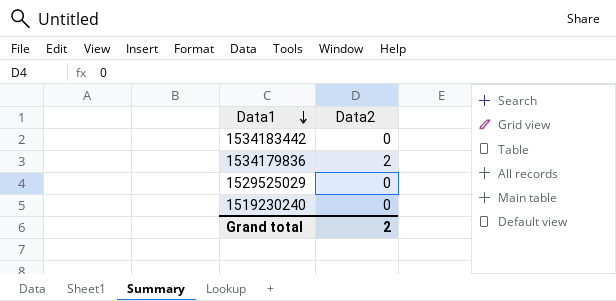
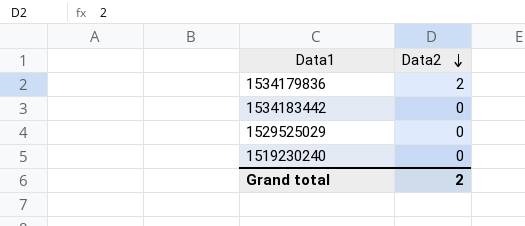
row order: Data1 descending -> Data2 descending

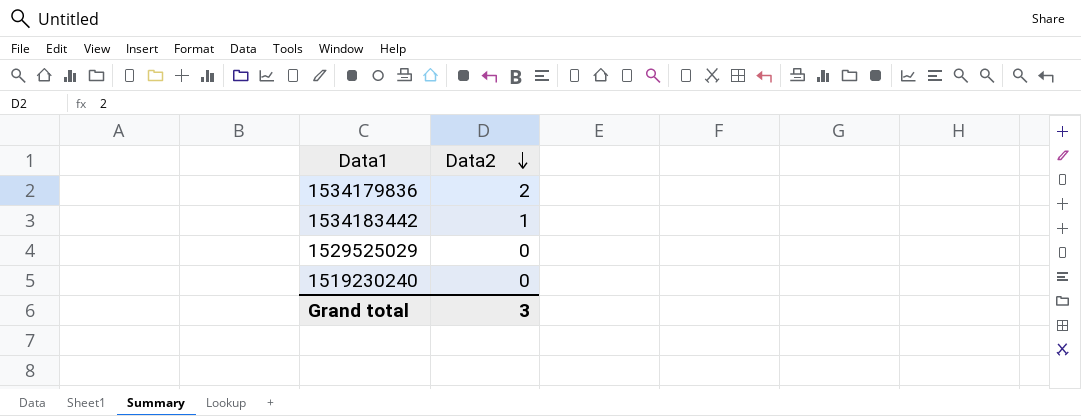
1534183442 | Data2: 0 -> 1
Grand total | Data2: 2 -> 3

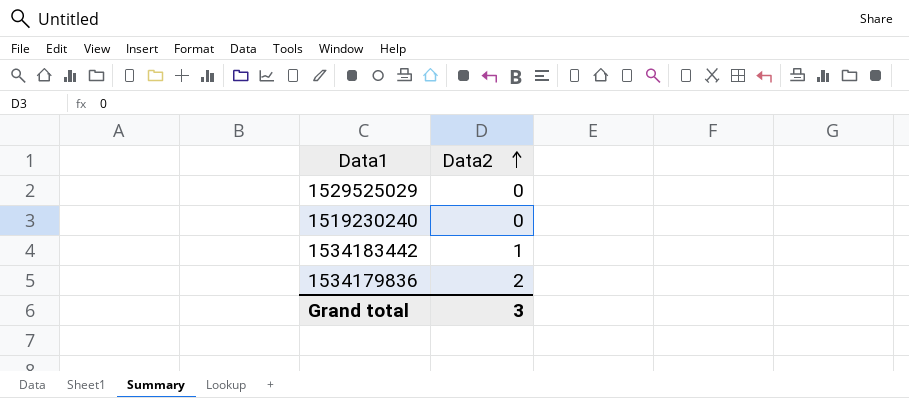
row order: Data2 descending -> Data2 ascending

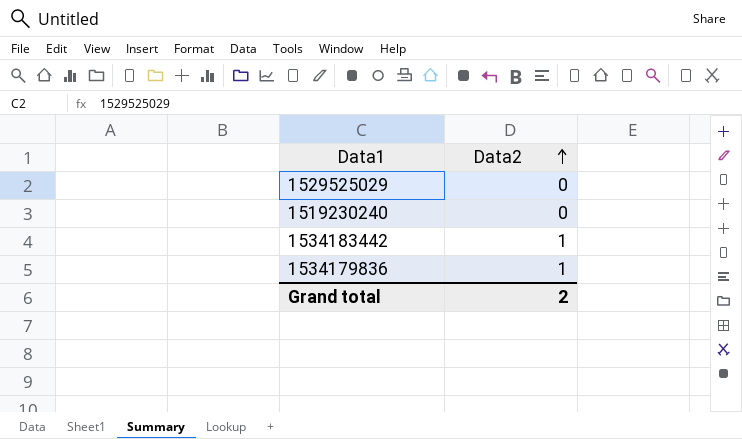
1534179836 | Data2: 2 -> 1
Grand total | Data2: 3 -> 2

